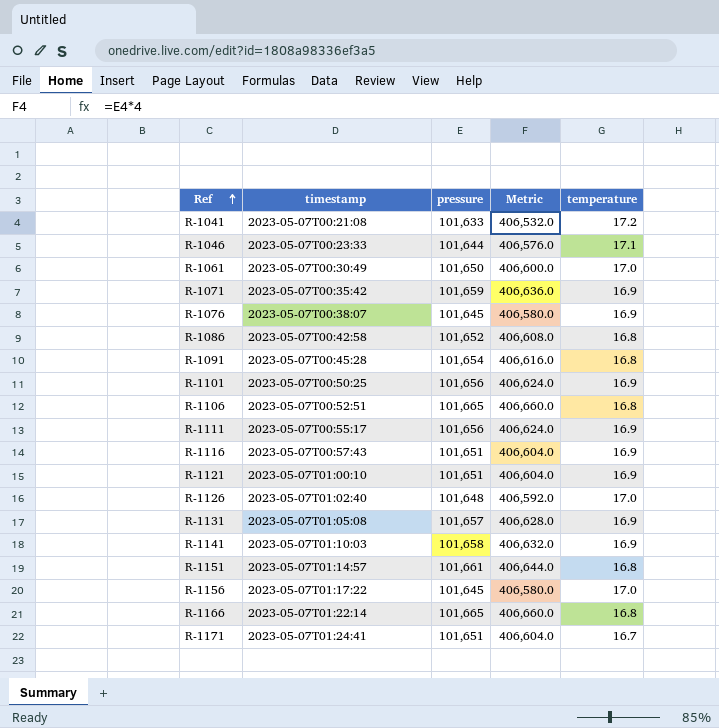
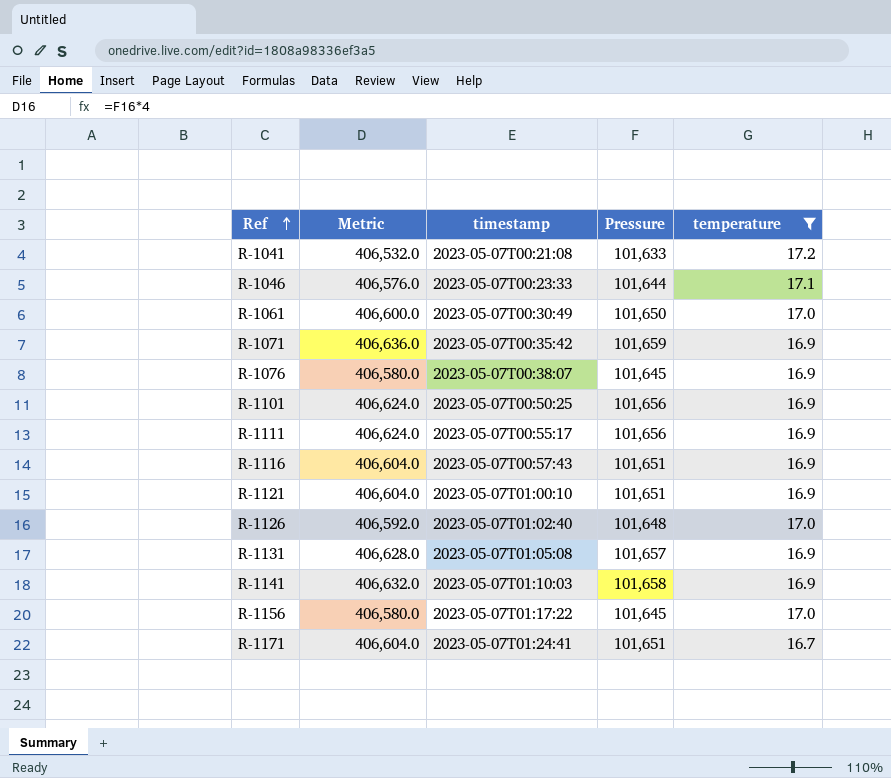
filter: none -> temperature != 16.8
column Metric | position: 4 -> 2
column name: pressure -> Pressure

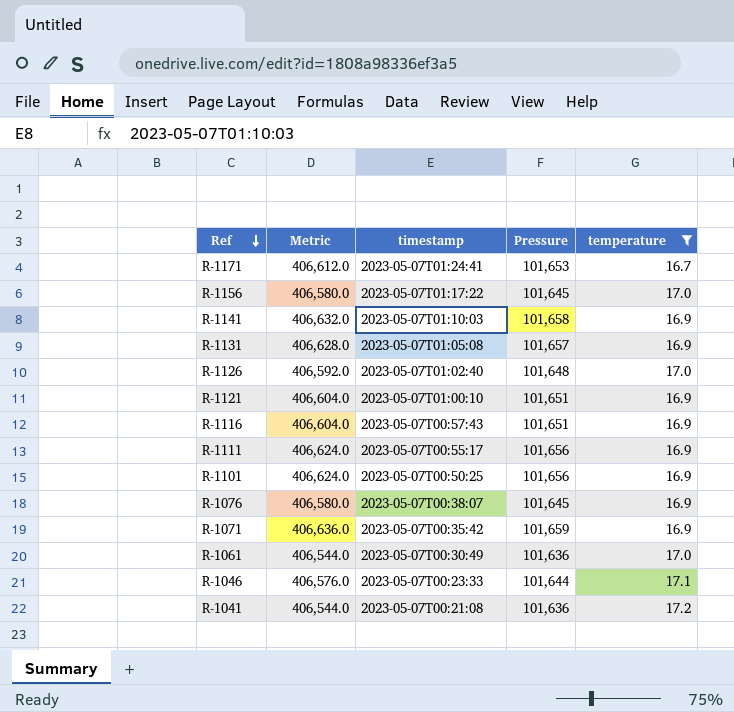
row order: Ref ascending -> Ref descending
R-1171 | Metric: 406,604.0 -> 406,612.0
R-1171 | Pressure: 101,651 -> 101,653
R-1061 | Metric: 406,600.0 -> 406,544.0
R-1061 | Pressure: 101,650 -> 101,636
R-1041 | Metric: 406,532.0 -> 406,544.0
R-1041 | Pressure: 101,633 -> 101,636

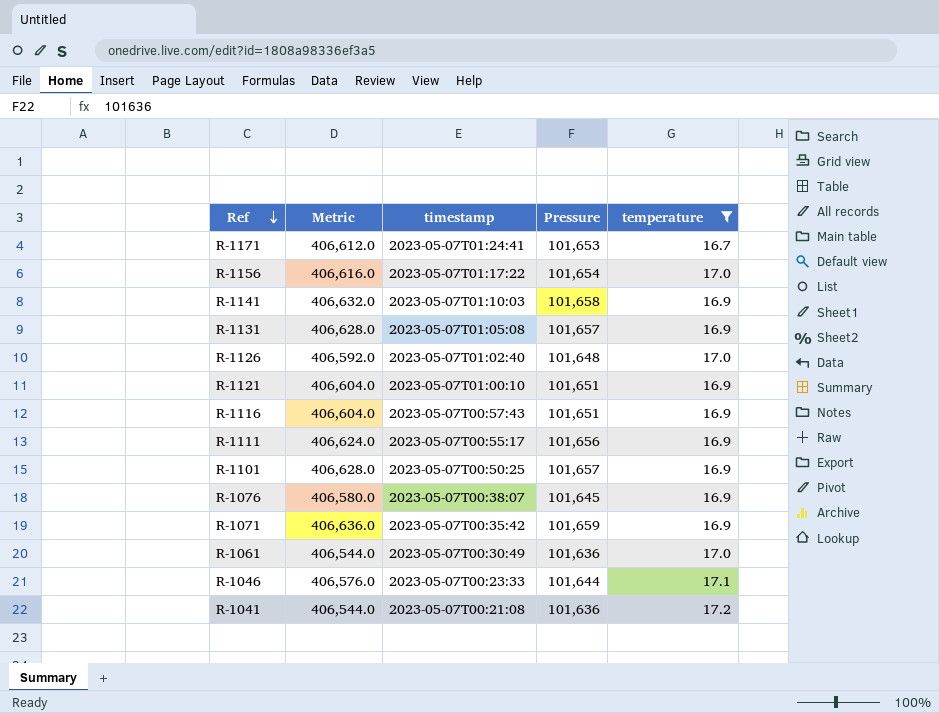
R-1156 | Metric: 406,580.0 -> 406,616.0
R-1156 | Pressure: 101,645 -> 101,654
R-1101 | Metric: 406,624.0 -> 406,628.0
R-1101 | Pressure: 101,656 -> 101,657

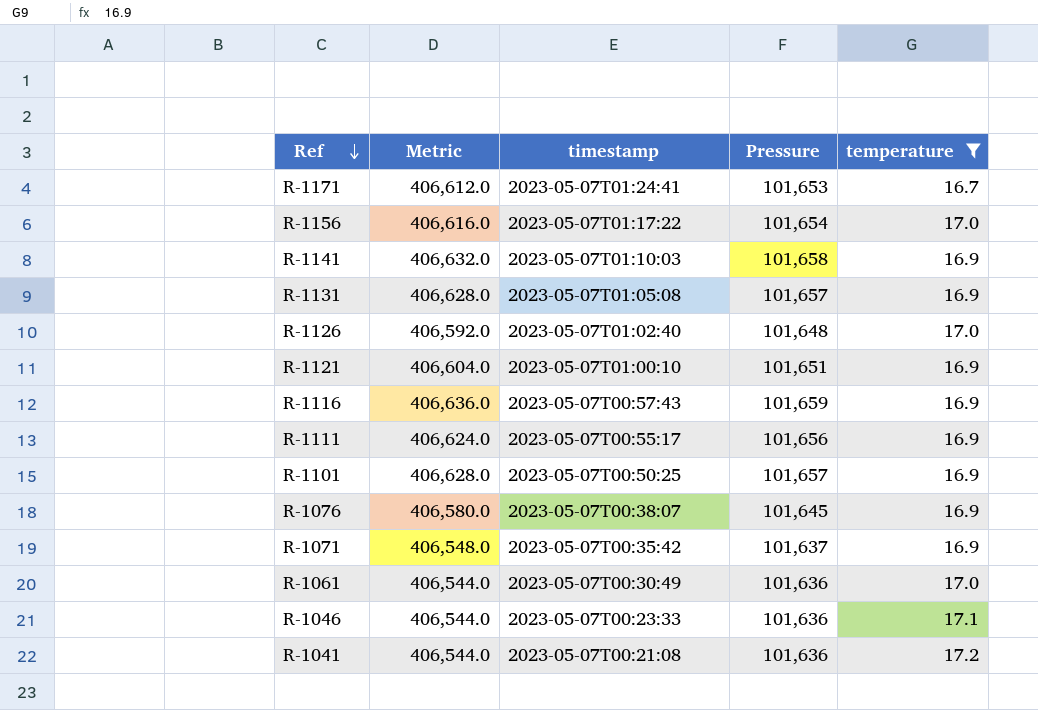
R-1116 | Metric: 406,604.0 -> 406,636.0
R-1116 | Pressure: 101,651 -> 101,659
R-1071 | Metric: 406,636.0 -> 406,548.0
R-1071 | Pressure: 101,659 -> 101,637
R-1046 | Metric: 406,576.0 -> 406,544.0
R-1046 | Pressure: 101,644 -> 101,636

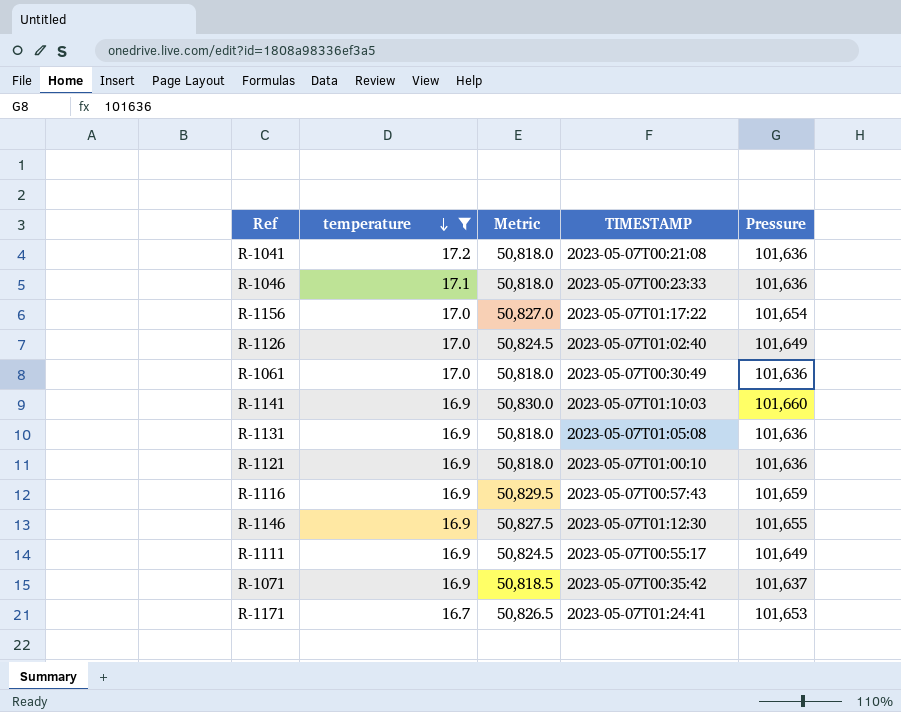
row order: Ref descending -> temperature descending
column temperature | position: 5 -> 2
column Metric | formula: [Pressure] * 4 -> [Pressure] * 0.5
column name: timestamp -> TIMESTAMP
row R-1101: 406,628.0 | 2023-05-07T00:50:25 | 101,657 | 16.9 -> none
row R-1076: 406,580.0 | 2023-05-07T00:38:07 | 101,645 | 16.9 -> none
R-1126 | Pressure: 101,648 -> 101,649
R-1141 | Pressure: 101,658 -> 101,660
R-1131 | Pressure: 101,657 -> 101,636
R-1121 | Pressure: 101,651 -> 101,636
row R-1146: none -> 16.9 | 50,827.5 | 2023-05-07T01:12:30 | 101,655
R-1111 | Pressure: 101,656 -> 101,649

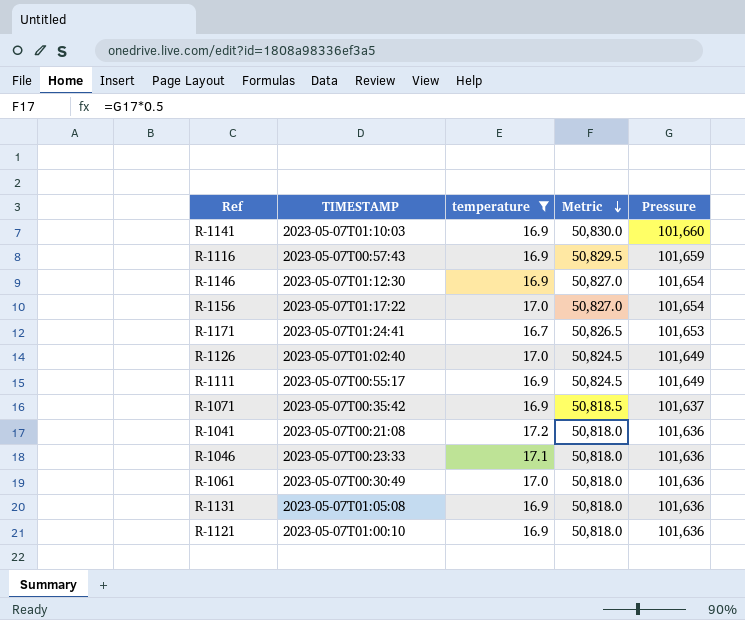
row order: temperature descending -> Metric descending
column TIMESTAMP | position: 4 -> 2
R-1146 | Metric: 50,827.5 -> 50,827.0
R-1146 | Pressure: 101,655 -> 101,654

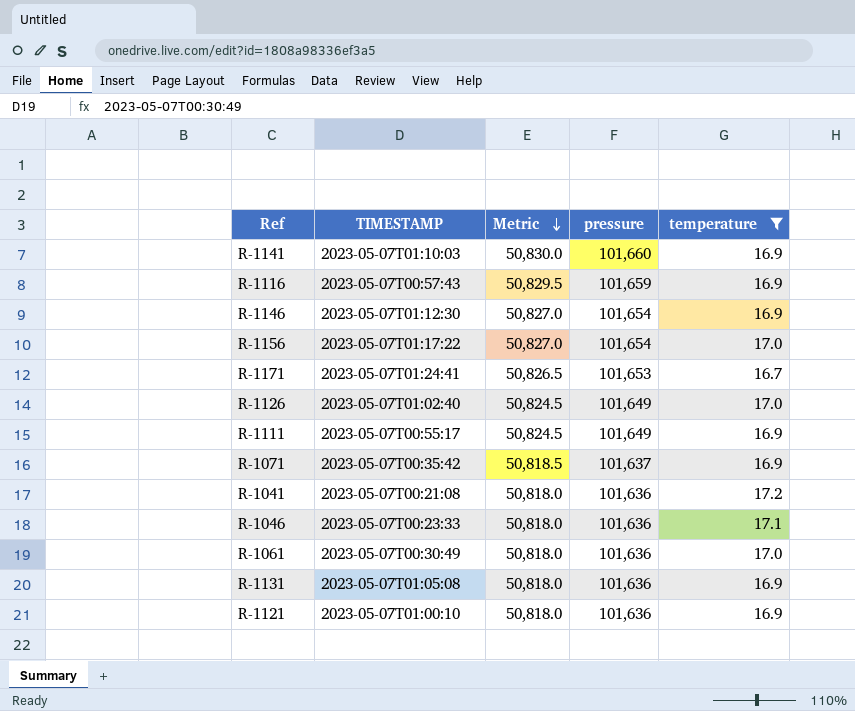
column name: Pressure -> pressure
column temperature | position: 3 -> 5

